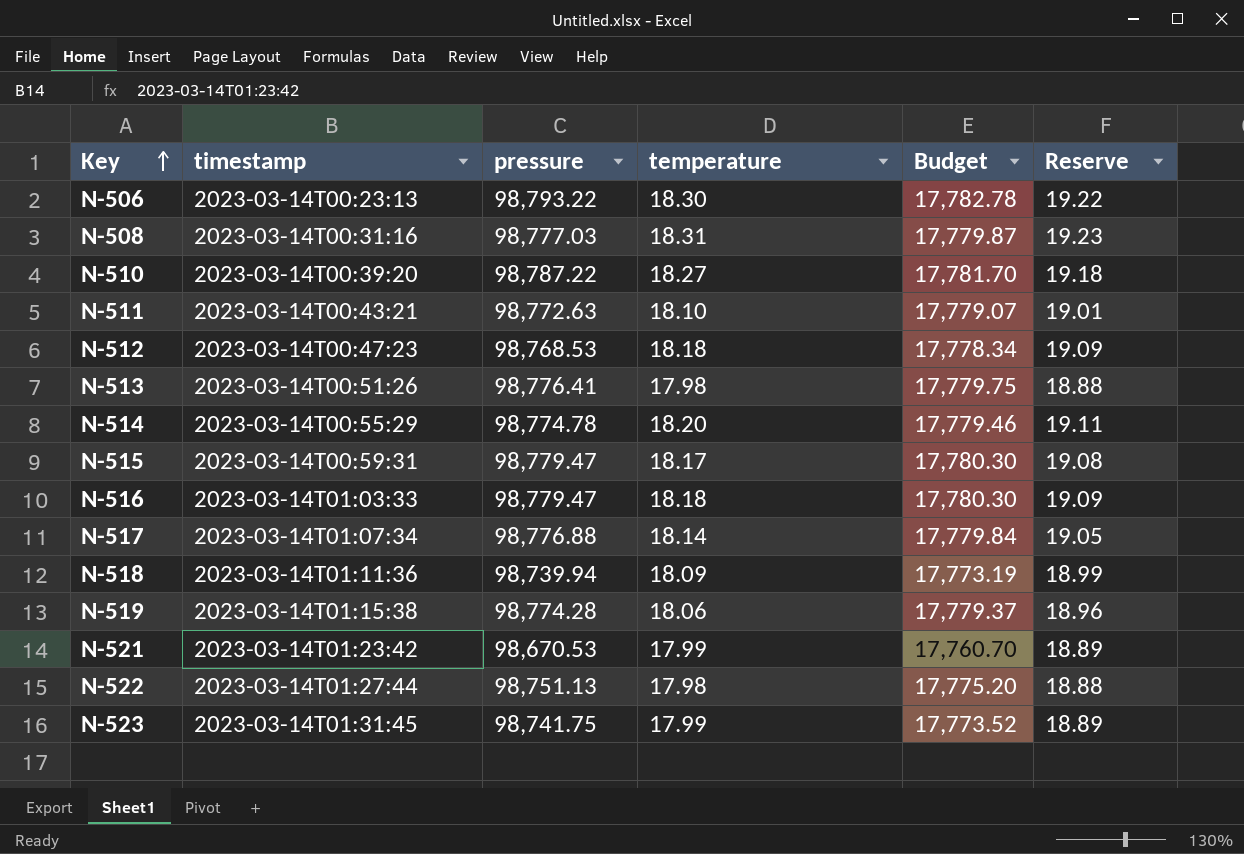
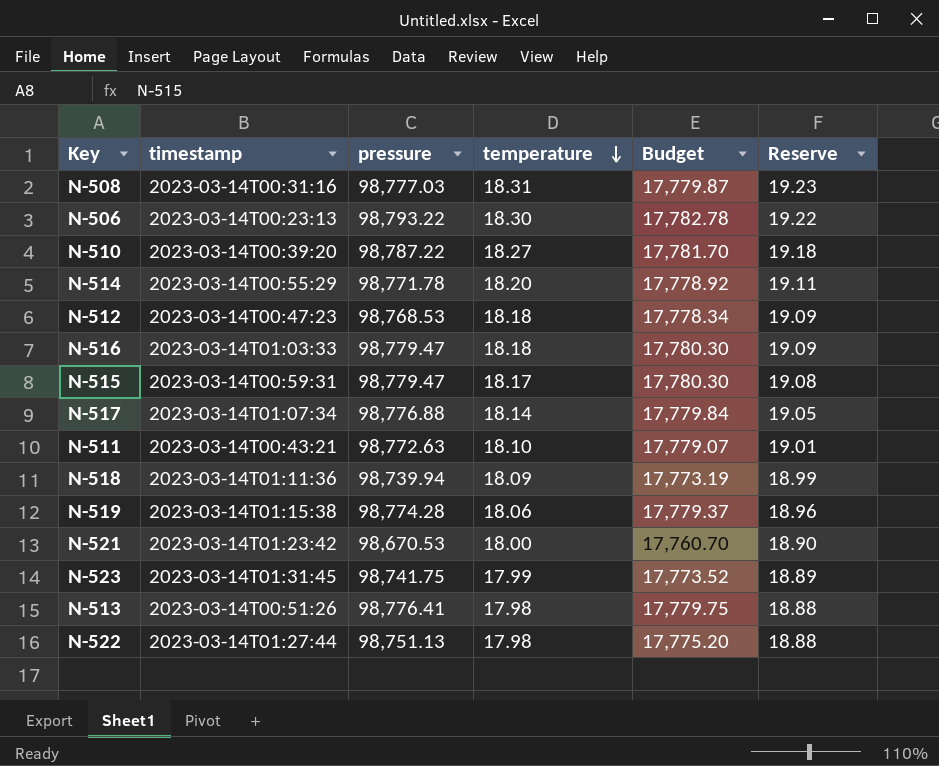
row order: Key ascending -> temperature descending
N-514 | pressure: 98,774.78 -> 98,771.78
N-514 | Budget: 17,779.46 -> 17,778.92
N-521 | temperature: 17.99 -> 18.00
N-521 | Reserve: 18.89 -> 18.90

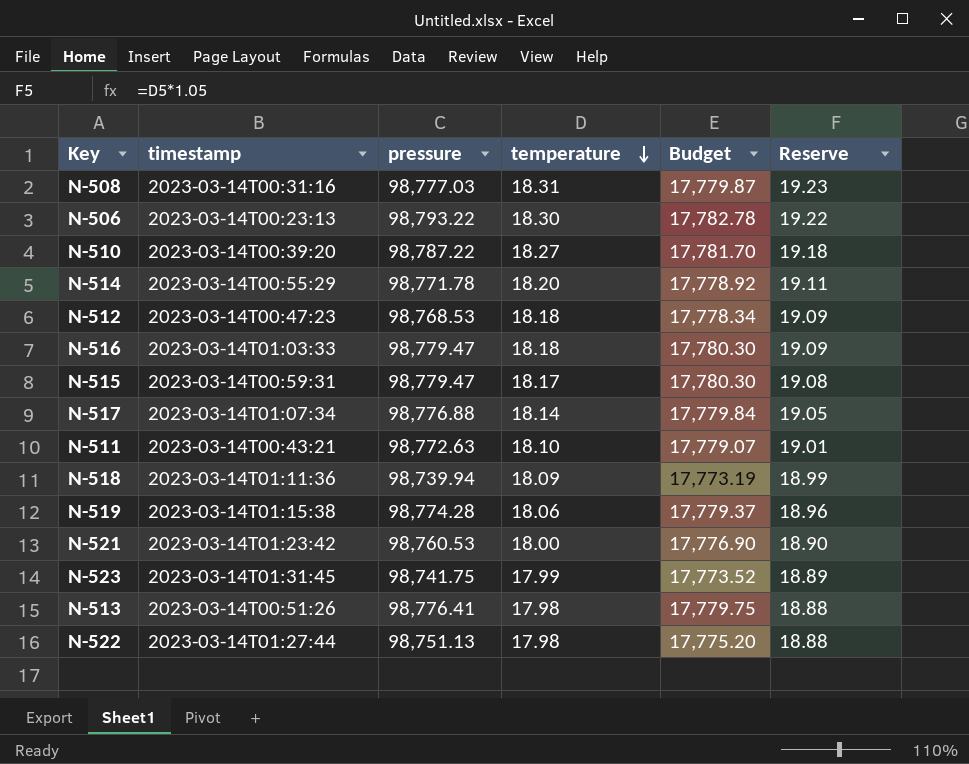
N-521 | pressure: 98,670.53 -> 98,760.53
N-521 | Budget: 17,760.70 -> 17,776.90

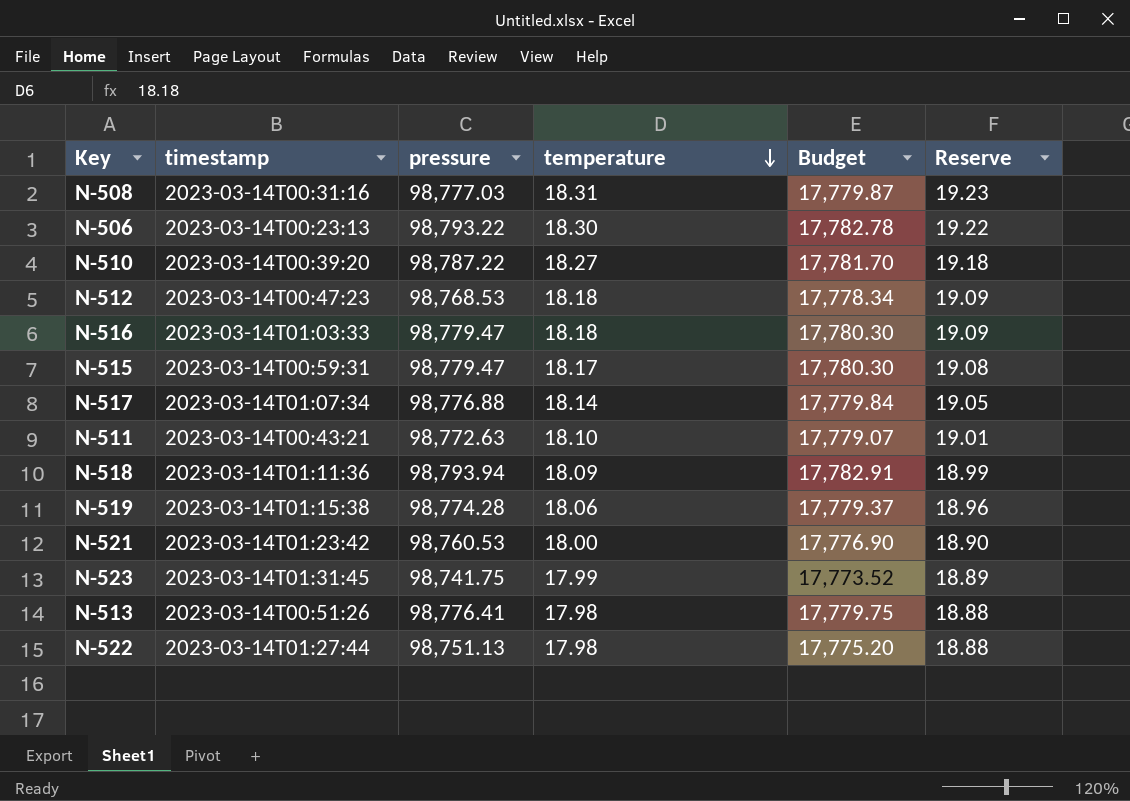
row N-514: 2023-03-14T00:55:29 | 98,771.78 | 18.20 | 17,778.92 | 19.11 -> none
N-518 | pressure: 98,739.94 -> 98,793.94
N-518 | Budget: 17,773.19 -> 17,782.91

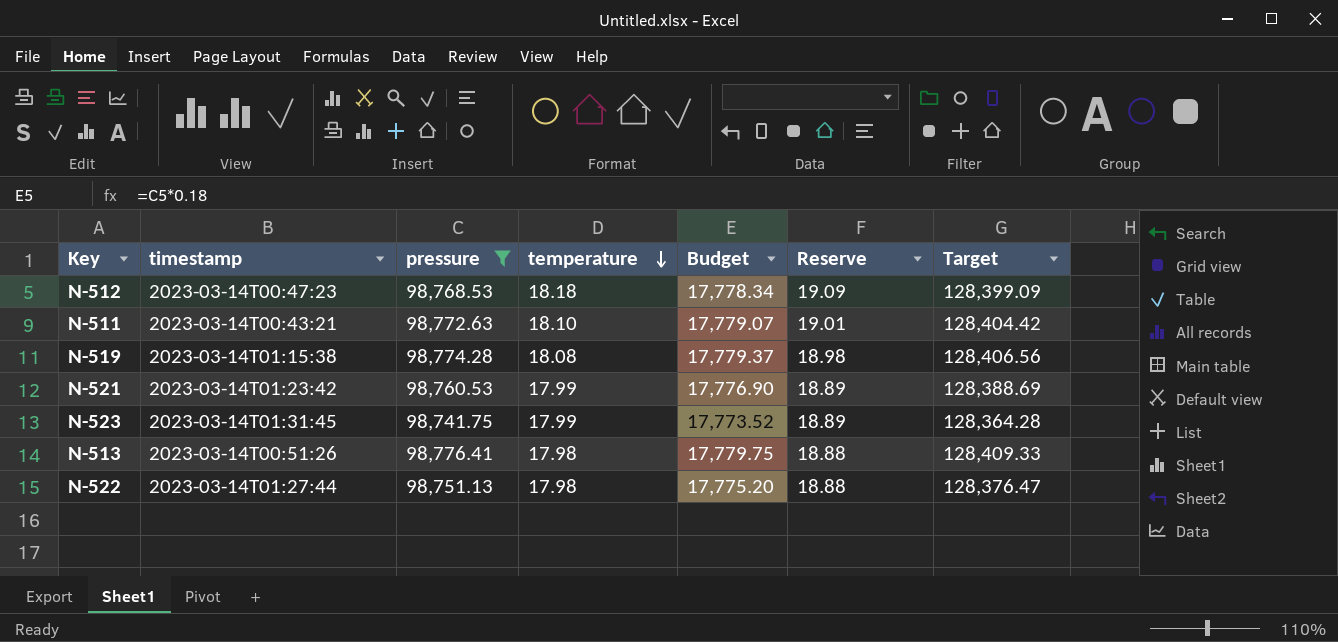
filter: none -> pressure <= 98,776.41
column Target | formula: none -> [pressure] * 1.3
N-519 | temperature: 18.06 -> 18.08
N-519 | Reserve: 18.96 -> 18.98
N-521 | temperature: 18.00 -> 17.99
N-521 | Reserve: 18.90 -> 18.89

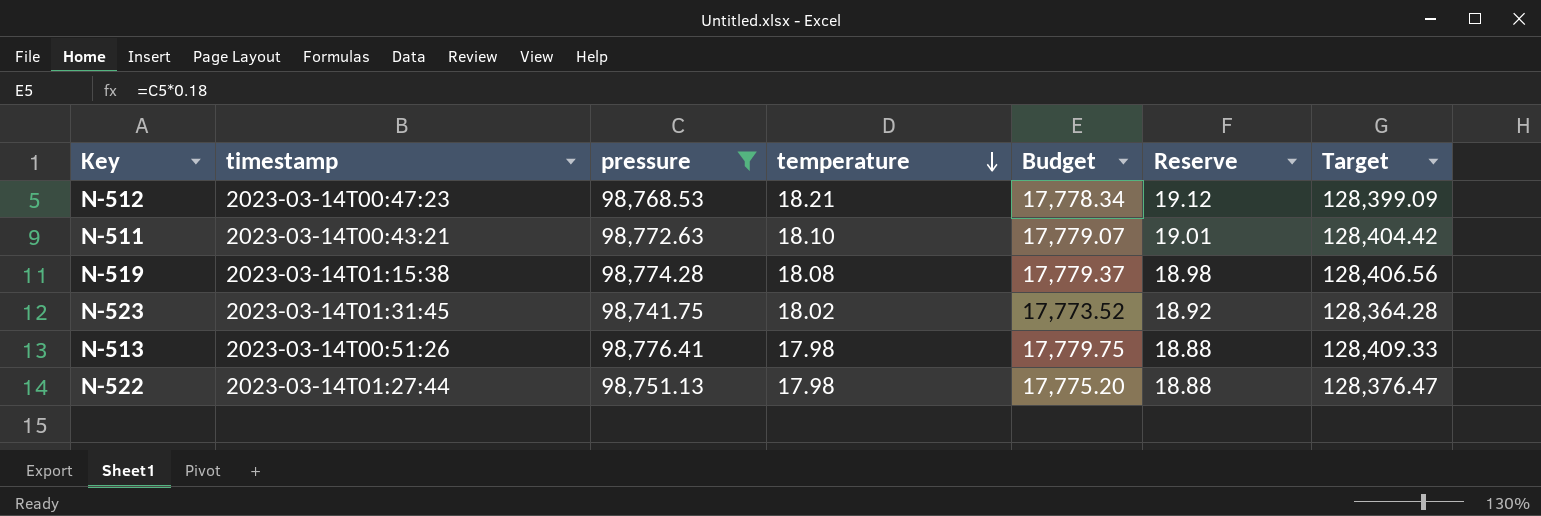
row N-521: 2023-03-14T01:23:42 | 98,760.53 | 17.99 | 17,776.90 | 18.89 | 128,388.69 -> none
N-512 | temperature: 18.18 -> 18.21
N-512 | Reserve: 19.09 -> 19.12
N-523 | temperature: 17.99 -> 18.02
N-523 | Reserve: 18.89 -> 18.92

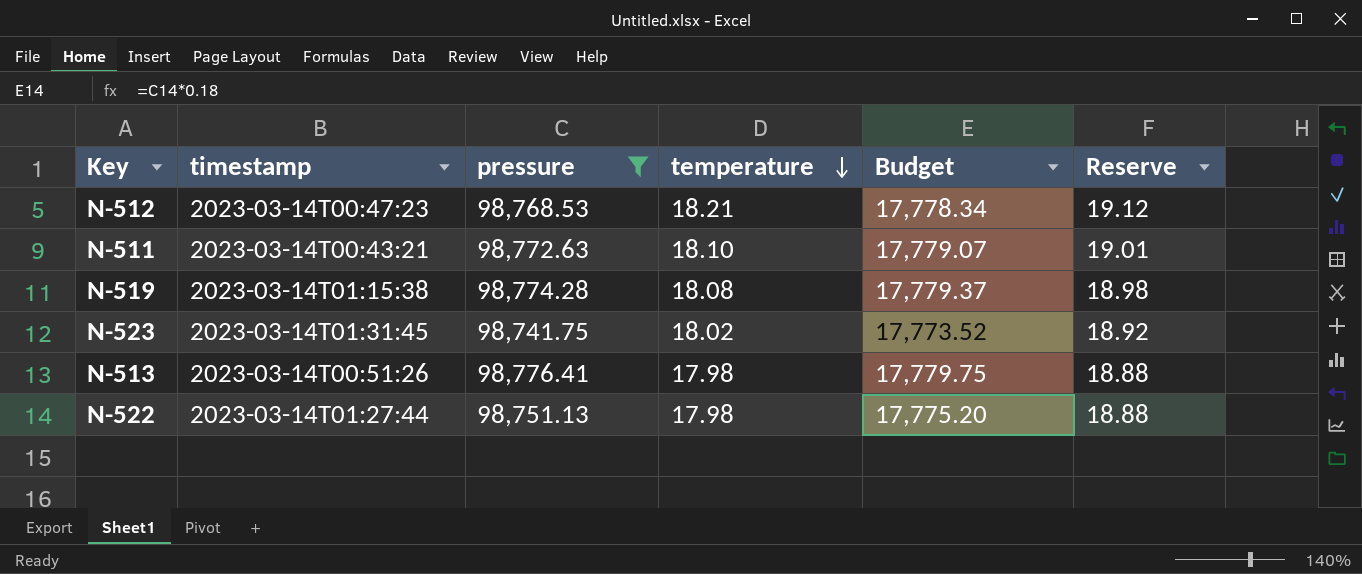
column Target | formula: [pressure] * 1.3 -> none

